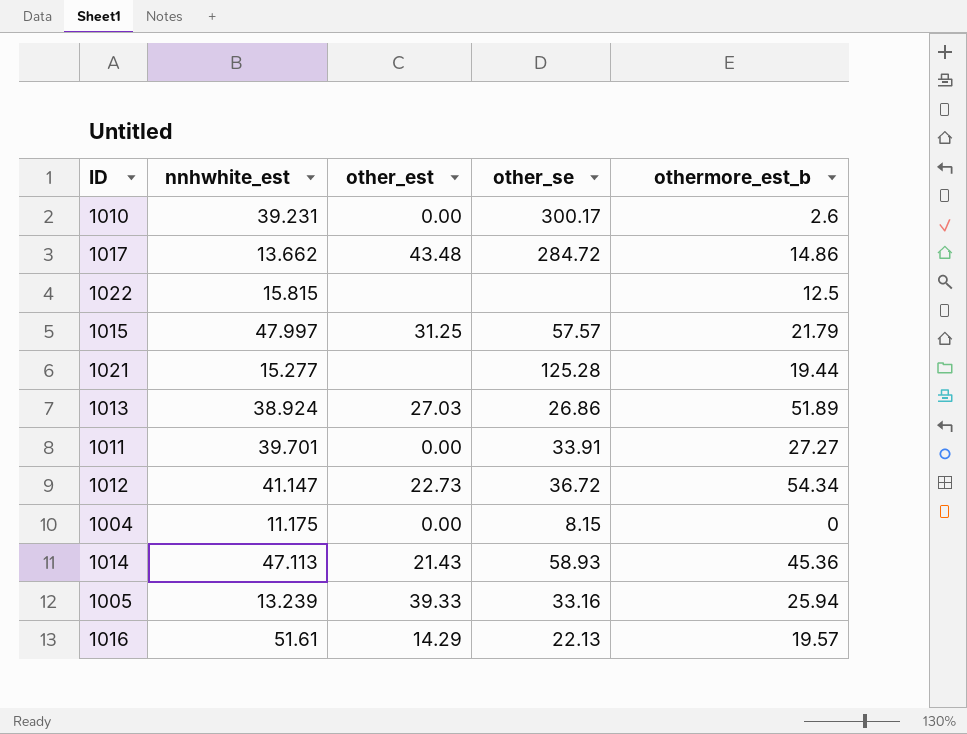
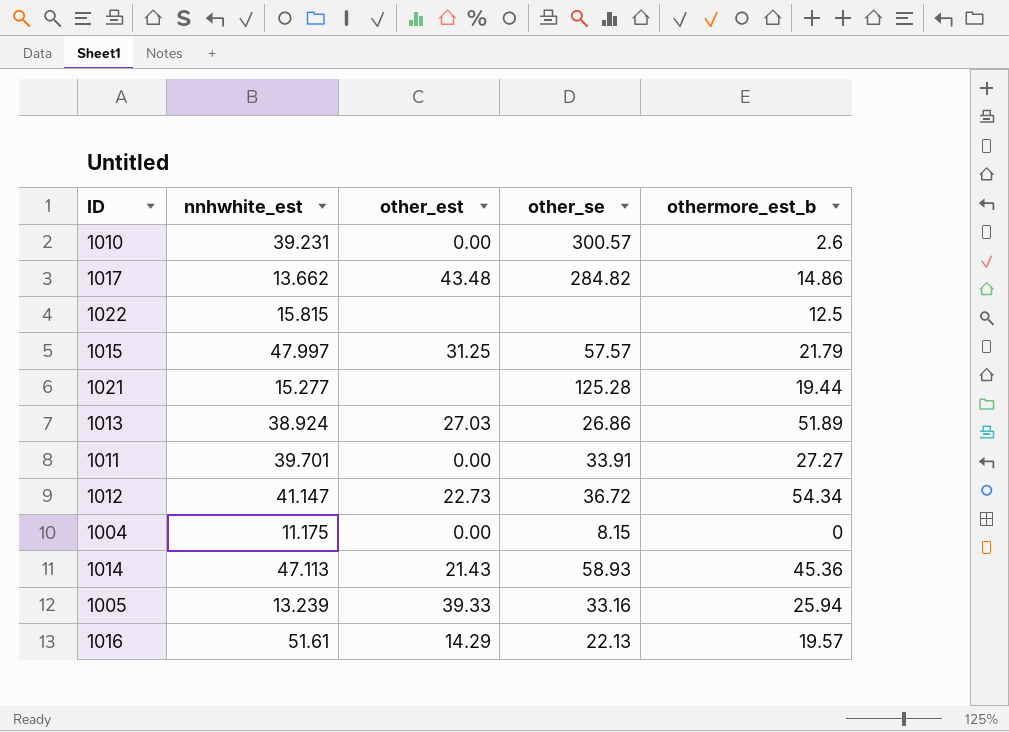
1010 | other_se: 300.17 -> 300.57
1017 | other_se: 284.72 -> 284.82

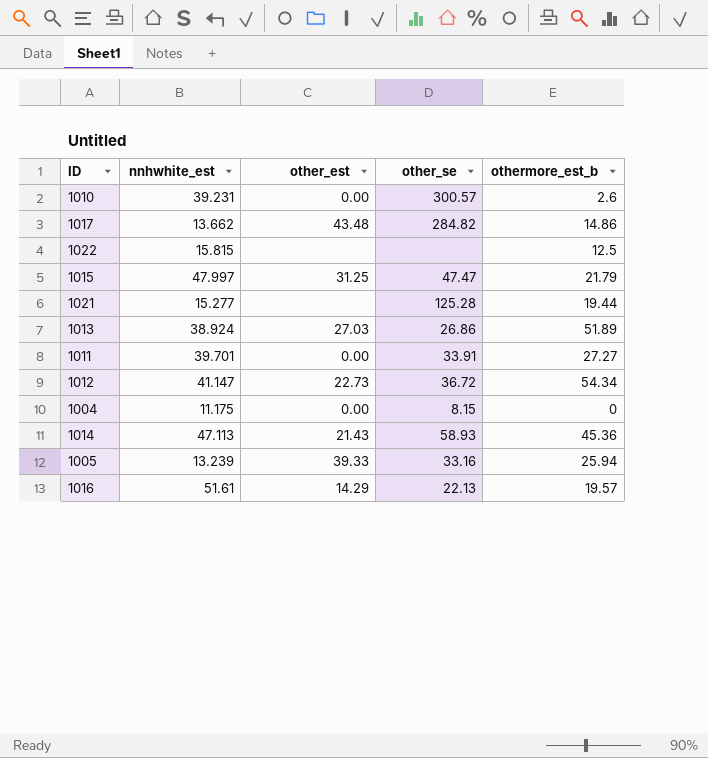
1015 | other_se: 57.57 -> 47.47

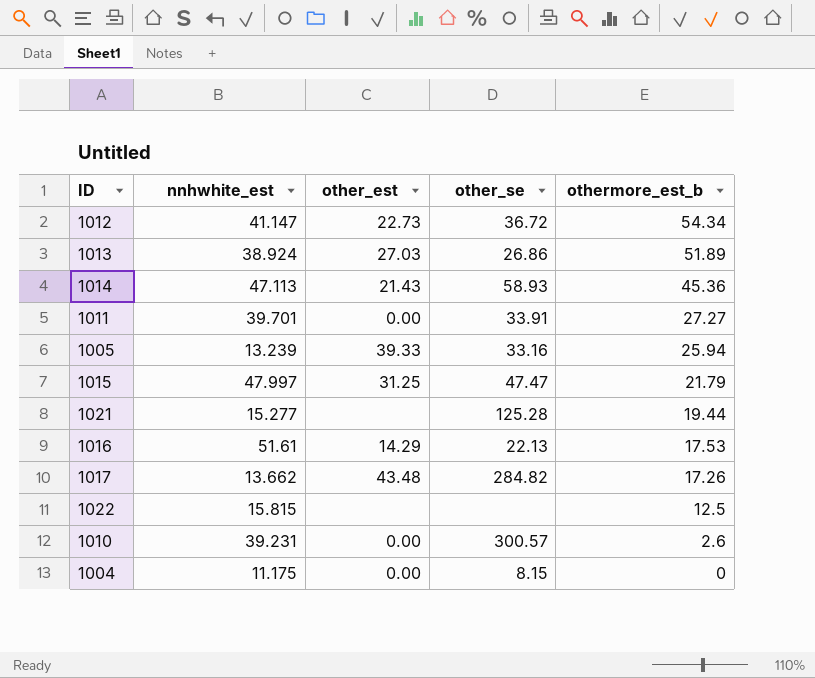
row order: none -> othermore_est_b descending
1016 | othermore_est_b: 19.57 -> 17.53
1017 | othermore_est_b: 14.86 -> 17.26

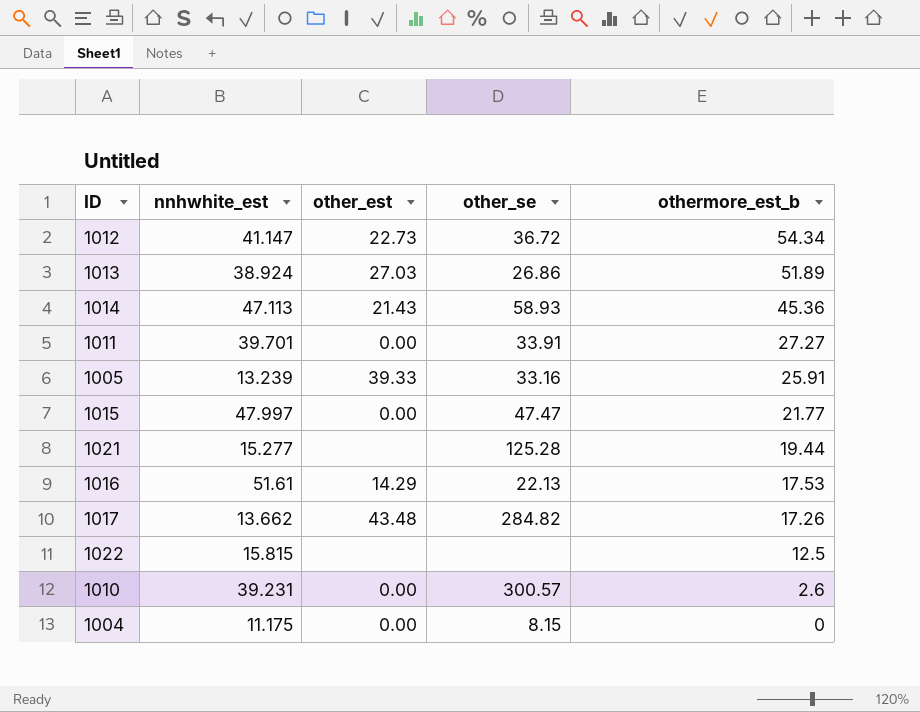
1005 | othermore_est_b: 25.94 -> 25.91
1015 | other_est: 31.25 -> 0.00
1015 | othermore_est_b: 21.79 -> 21.77

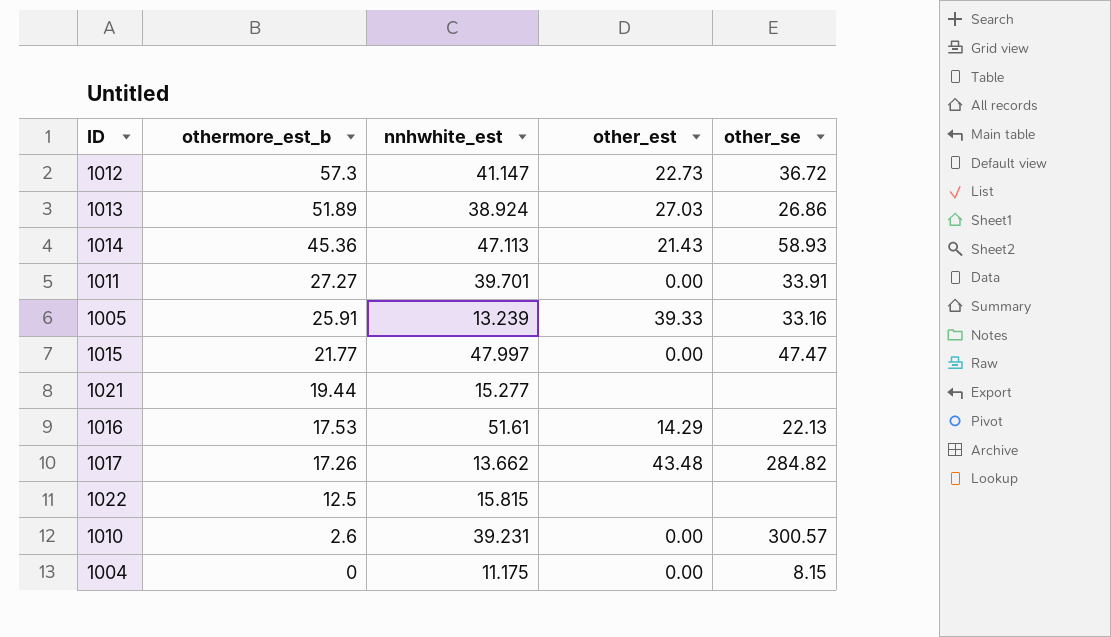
column othermore_est_b | position: 5 -> 2
1012 | othermore_est_b: 54.34 -> 57.3
1021 | other_se: 125.28 -> none

